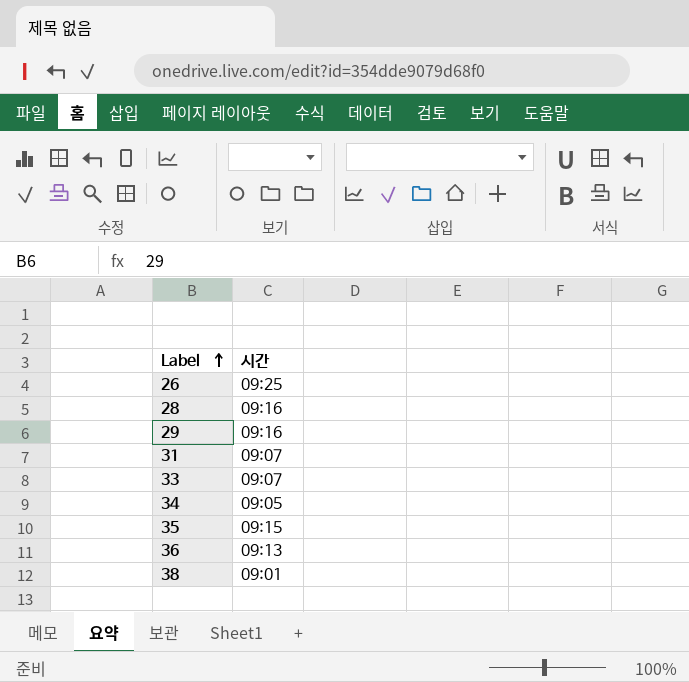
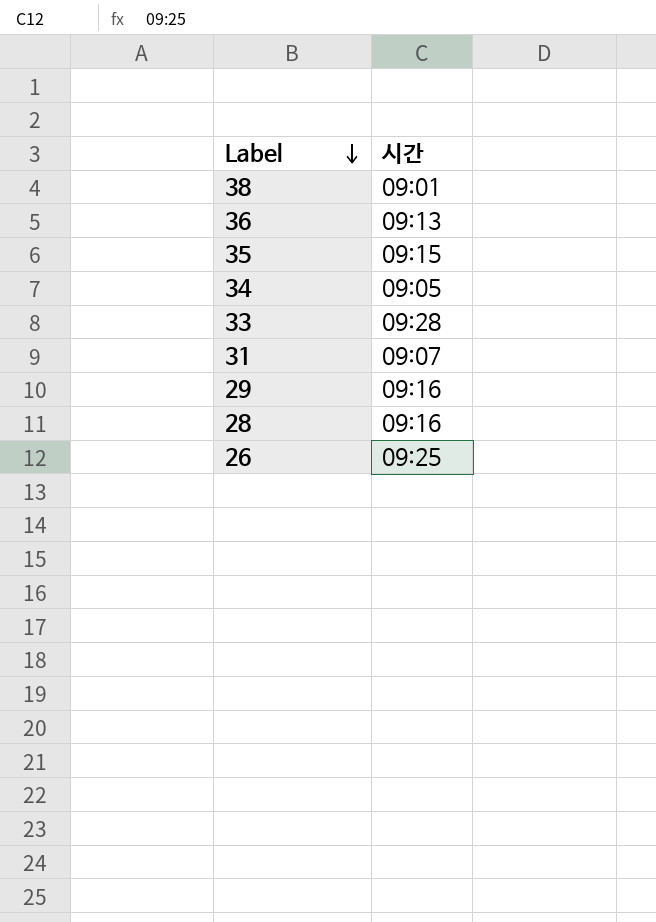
row order: Label ascending -> Label descending
33 | 시간: 09:07 -> 09:28

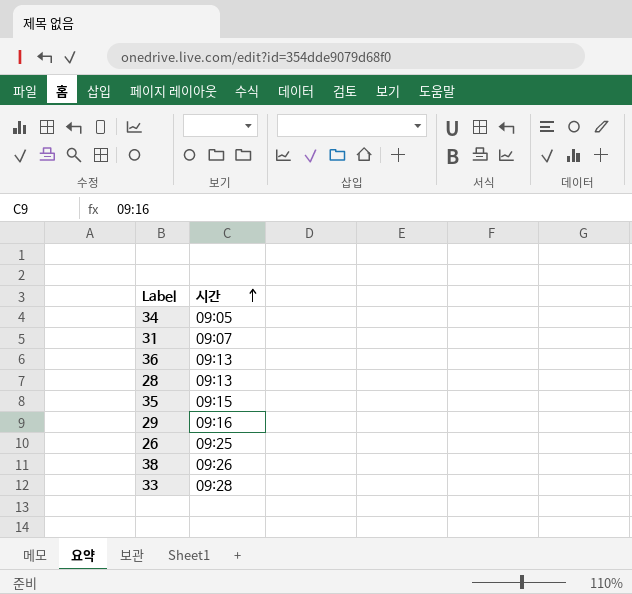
row order: Label descending -> 시간 ascending
28 | 시간: 09:16 -> 09:13
38 | 시간: 09:01 -> 09:26

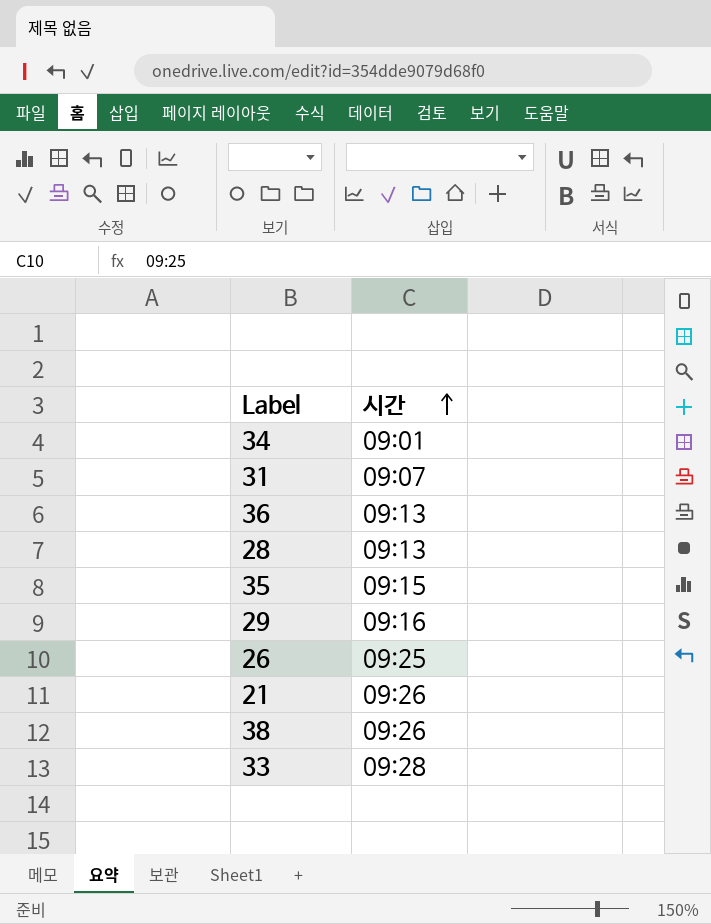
34 | 시간: 09:05 -> 09:01
row 21: none -> 09:26

